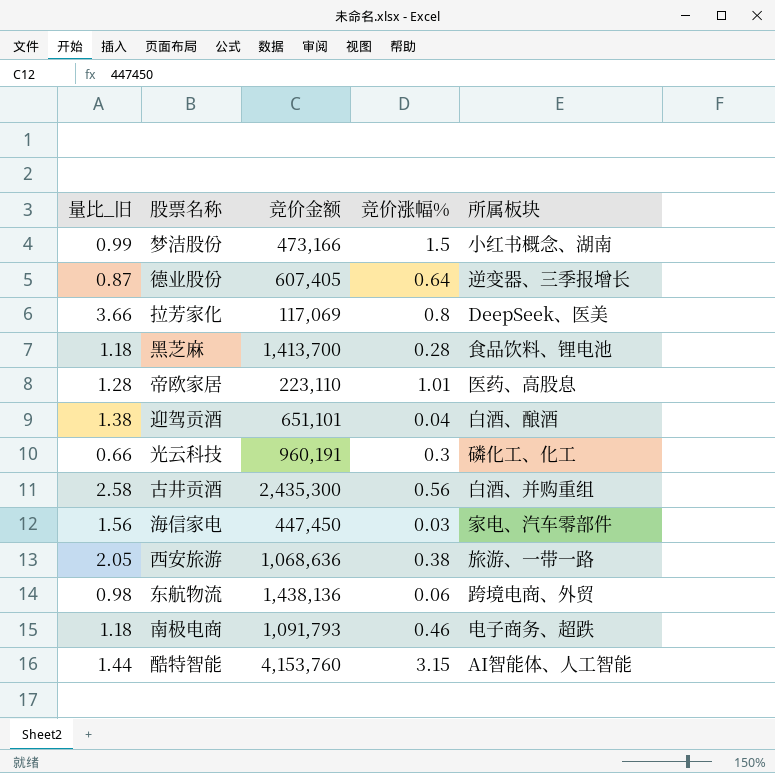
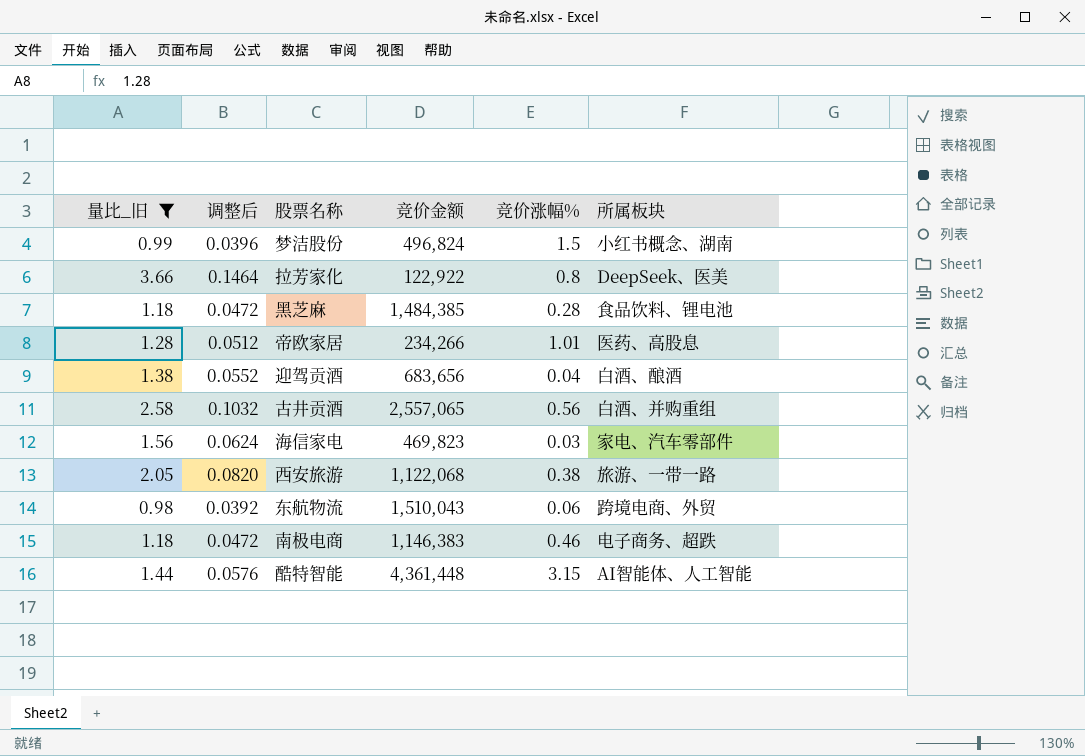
filter: none -> 量比_旧 >= 0.98
column 调整后 | formula: none -> [量比_旧] * 0.04
梦洁股份 | 竞价金额: 473,166 -> 496,824
拉芳家化 | 竞价金额: 117,069 -> 122,922
黑芝麻 | 竞价金额: 1,413,700 -> 1,484,385
帝欧家居 | 竞价金额: 223,110 -> 234,266
迎驾贡酒 | 竞价金额: 651,101 -> 683,656
古井贡酒 | 竞价金额: 2,435,300 -> 2,557,065
海信家电 | 竞价金额: 447,450 -> 469,823
西安旅游 | 竞价金额: 1,068,636 -> 1,122,068
东航物流 | 竞价金额: 1,438,136 -> 1,510,043
南极电商 | 竞价金额: 1,091,793 -> 1,146,383
酷特智能 | 竞价金额: 4,153,760 -> 4,361,448

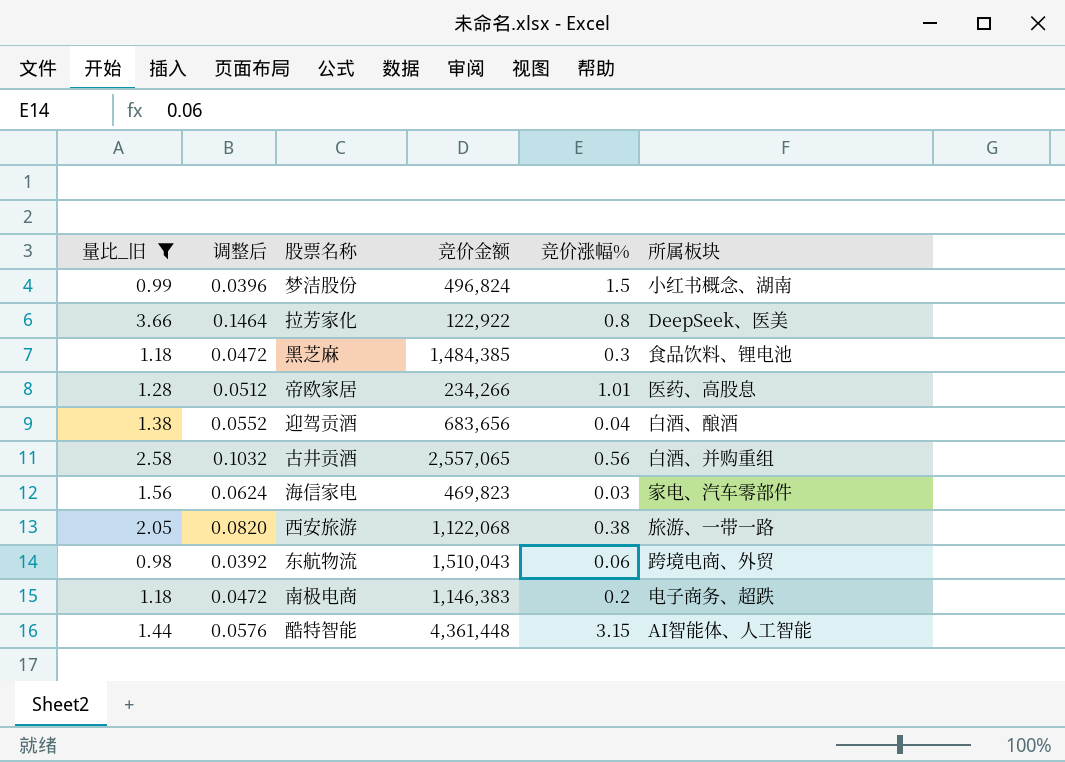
黑芝麻 | 竞价涨幅%: 0.28 -> 0.3
南极电商 | 竞价涨幅%: 0.46 -> 0.2

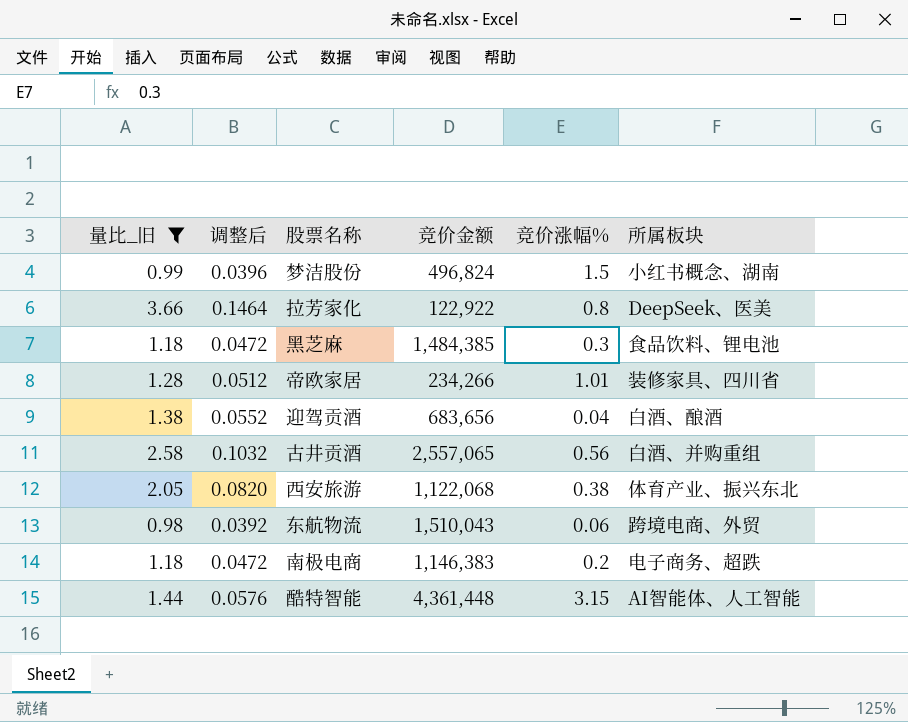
row 海信家电: 1.56 | 0.0624 | 469,823 | 0.03 | 家电、汽车零部件 -> none
帝欧家居 | 所属板块: 医药、高股息 -> 装修家具、四川省
西安旅游 | 所属板块: 旅游、一带一路 -> 体育产业、振兴东北

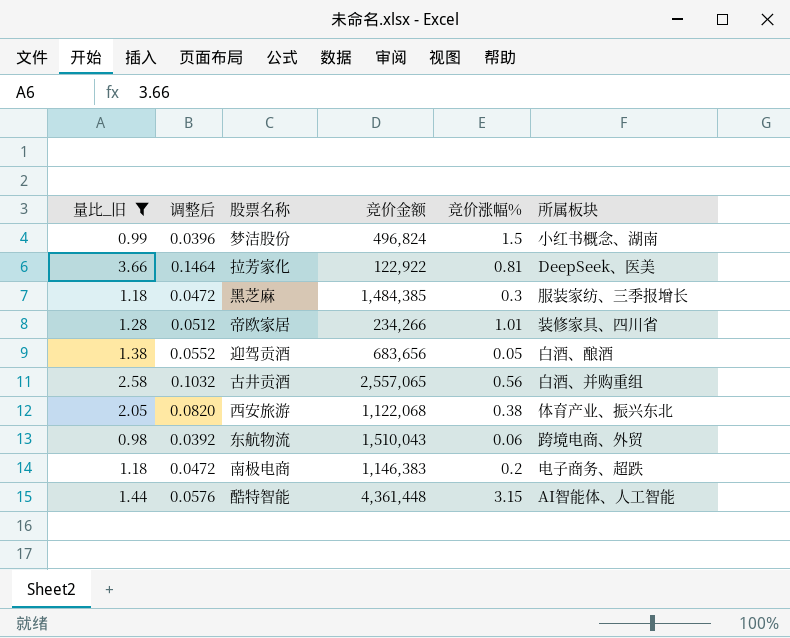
拉芳家化 | 竞价涨幅%: 0.8 -> 0.81
黑芝麻 | 所属板块: 食品饮料、锂电池 -> 服装家纺、三季报增长
迎驾贡酒 | 竞价涨幅%: 0.04 -> 0.05

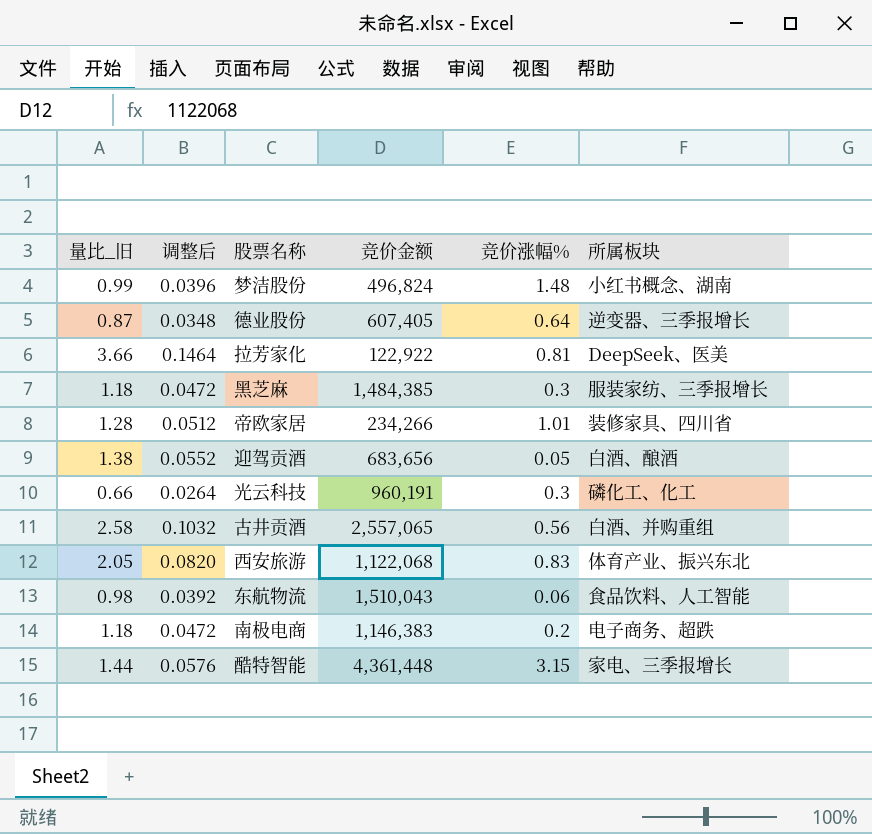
filter: 量比_旧 >= 0.98 -> none
梦洁股份 | 竞价涨幅%: 1.5 -> 1.48
西安旅游 | 竞价涨幅%: 0.38 -> 0.83
东航物流 | 所属板块: 跨境电商、外贸 -> 食品饮料、人工智能
酷特智能 | 所属板块: AI智能体、人工智能 -> 家电、三季报增长

